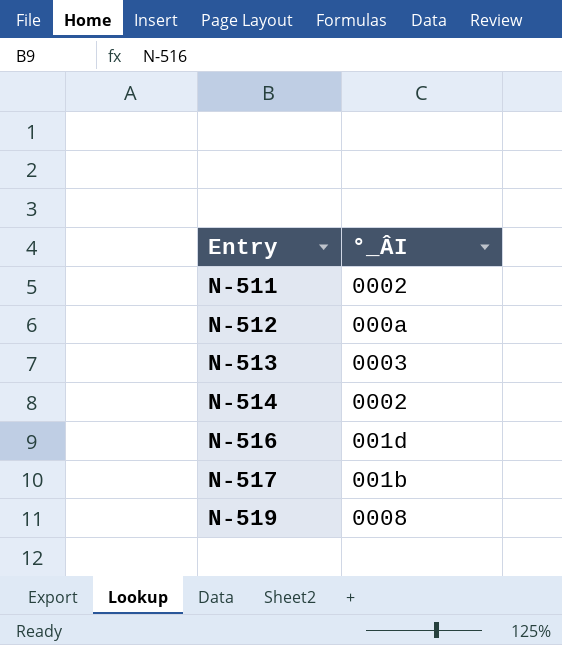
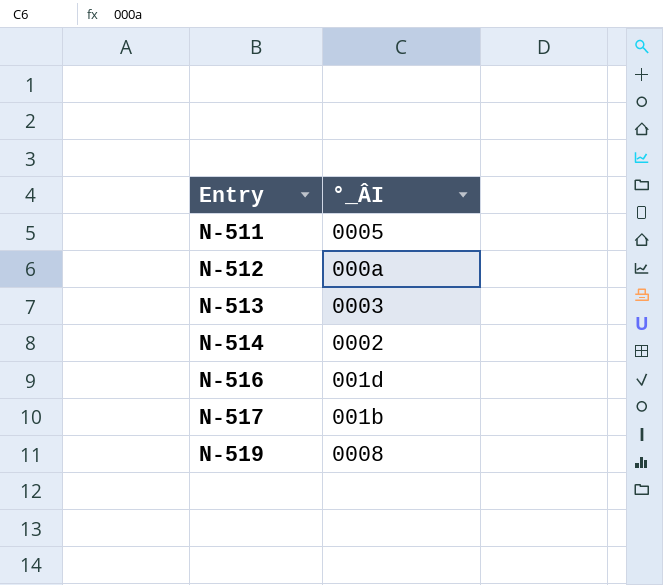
N-511 | °_ÂI: 0002 -> 0005

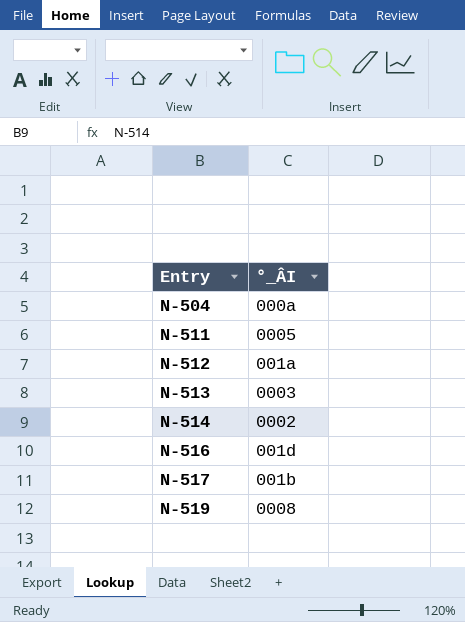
row N-504: none -> 000a
N-512 | °_ÂI: 000a -> 001a

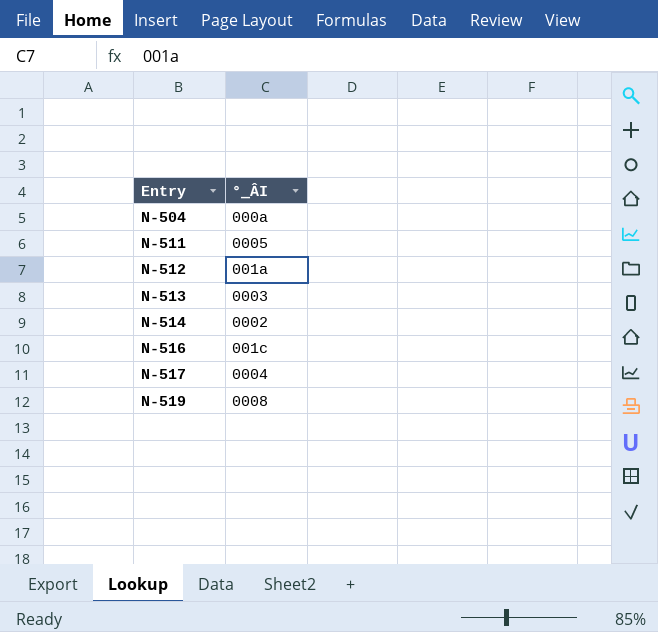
N-516 | °_ÂI: 001d -> 001c
N-517 | °_ÂI: 001b -> 0004

